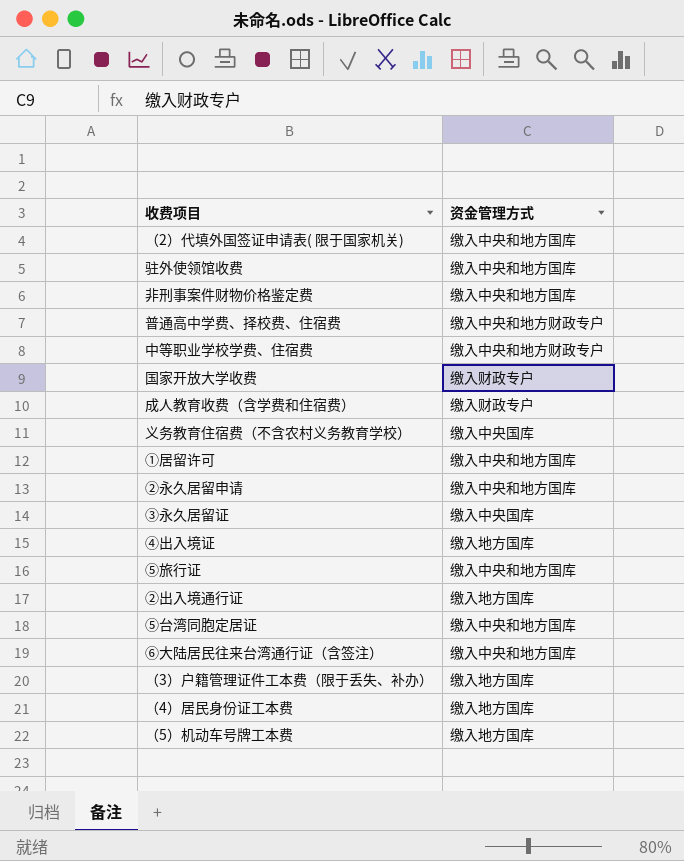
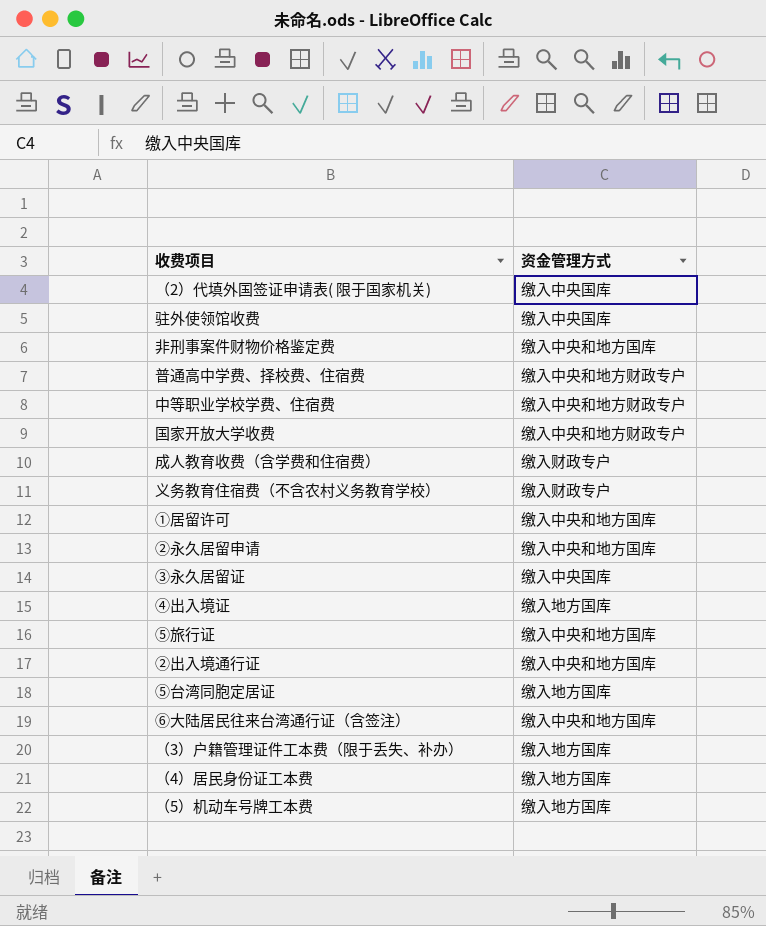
（2）代填外国签证申请表( 限于国家机关) | 资金管理方式: 缴入中央和地方国库 -> 缴入中央国库
驻外使领馆收费 | 资金管理方式: 缴入中央和地方国库 -> 缴入中央国库
国家开放大学收费 | 资金管理方式: 缴入财政专户 -> 缴入中央和地方财政专户
义务教育住宿费（不含农村义务教育学校） | 资金管理方式: 缴入中央国库 -> 缴入财政专户
②出入境通行证 | 资金管理方式: 缴入地方国库 -> 缴入中央和地方国库
⑤台湾同胞定居证 | 资金管理方式: 缴入中央和地方国库 -> 缴入地方国库

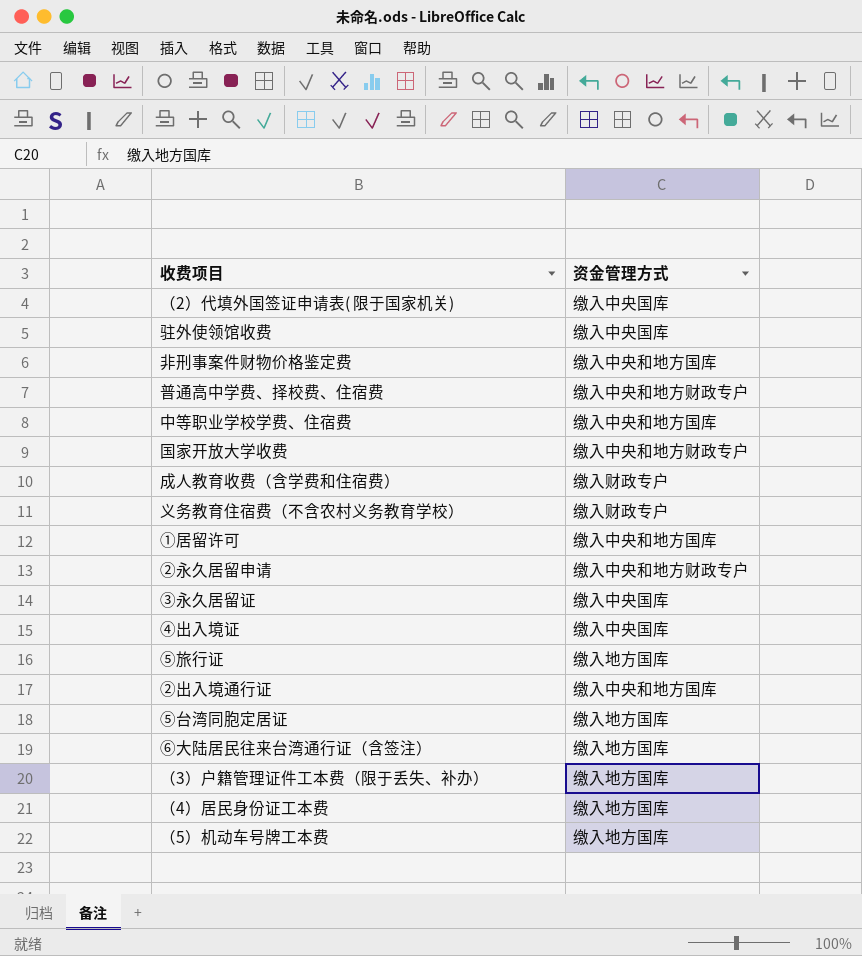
中等职业学校学费、住宿费 | 资金管理方式: 缴入中央和地方财政专户 -> 缴入中央和地方国库
②永久居留申请 | 资金管理方式: 缴入中央和地方国库 -> 缴入中央和地方财政专户
④出入境证 | 资金管理方式: 缴入地方国库 -> 缴入中央国库
⑤旅行证 | 资金管理方式: 缴入中央和地方国库 -> 缴入地方国库
⑥大陆居民往来台湾通行证（含签注） | 资金管理方式: 缴入中央和地方国库 -> 缴入地方国库

